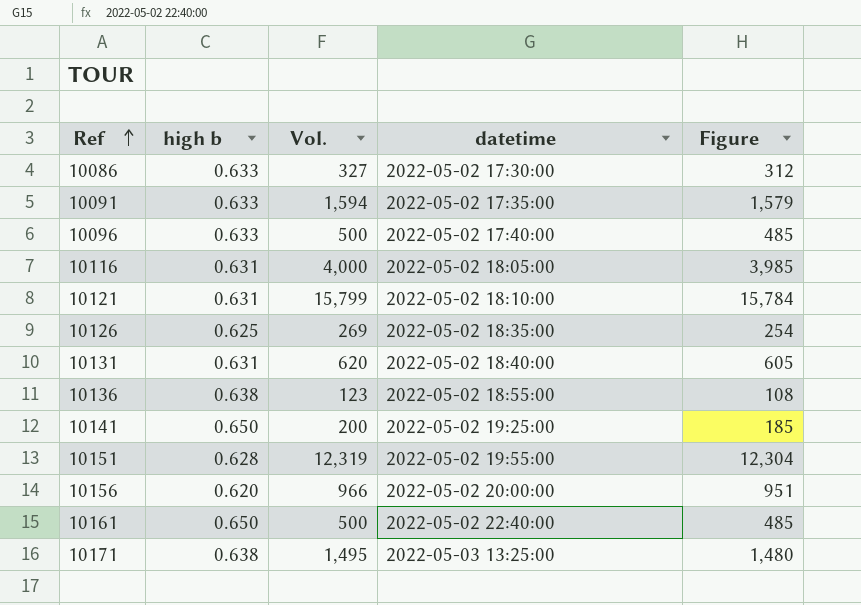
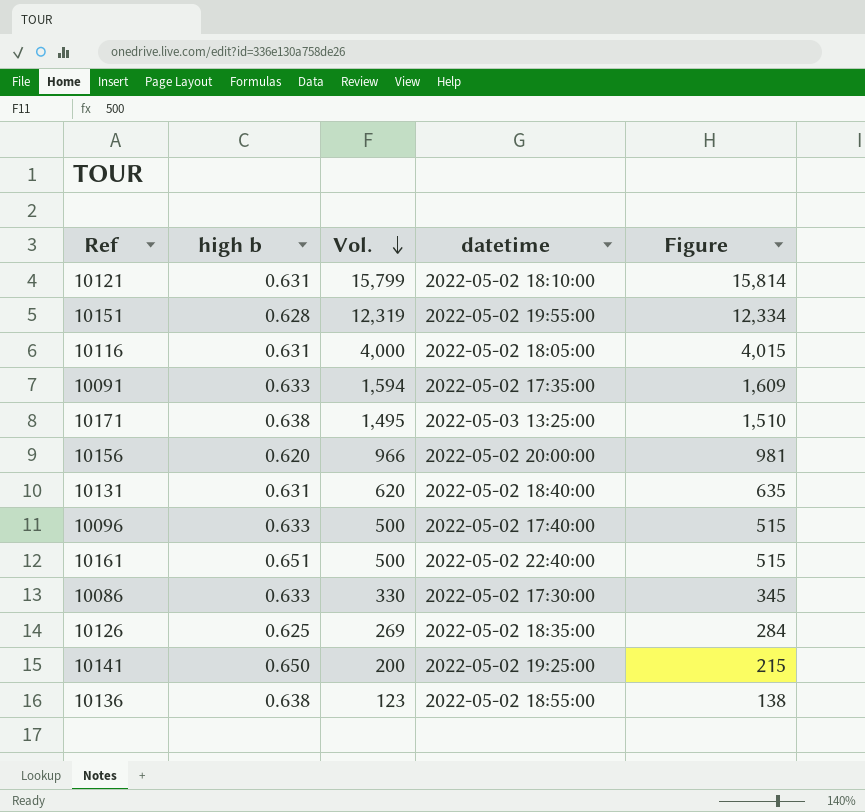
row order: Ref ascending -> Vol. descending
column Figure | formula: [Vol.] - 15 -> [Vol.] + 15
10161 | high b: 0.650 -> 0.651
10086 | Vol.: 327 -> 330

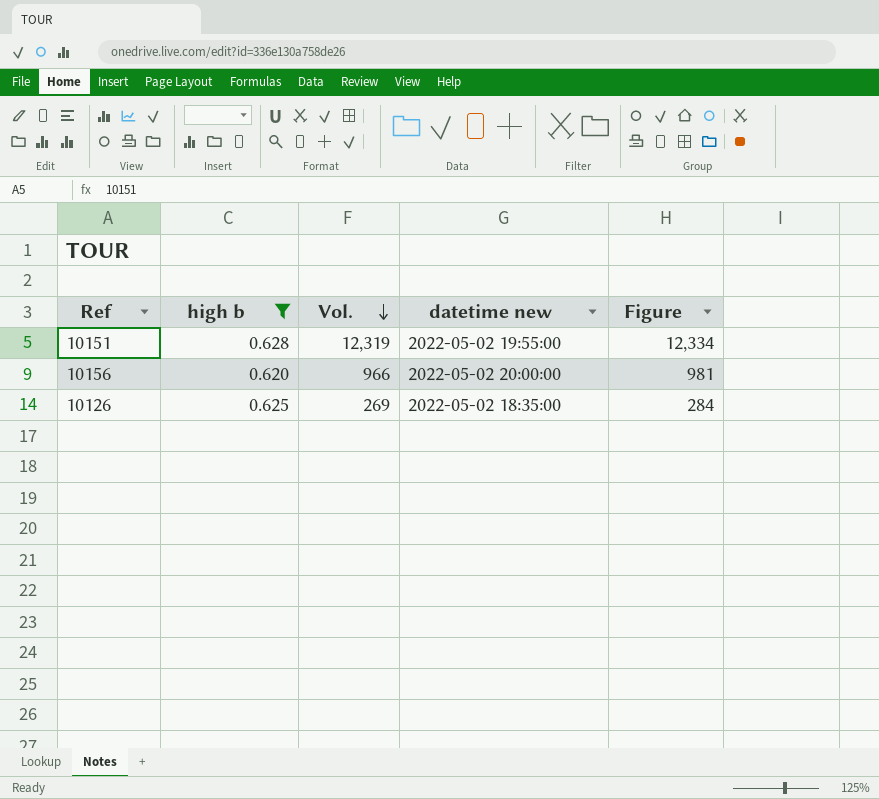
filter: none -> high b <= 0.628
column name: datetime -> datetime new

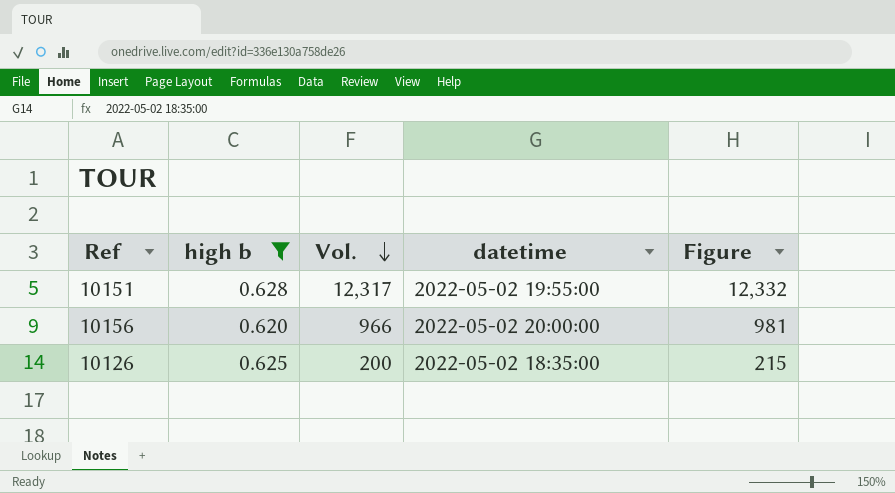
column name: datetime new -> datetime
10151 | Vol.: 12,319 -> 12,317
10151 | Figure: 12,334 -> 12,332
10126 | Vol.: 269 -> 200
10126 | Figure: 284 -> 215

